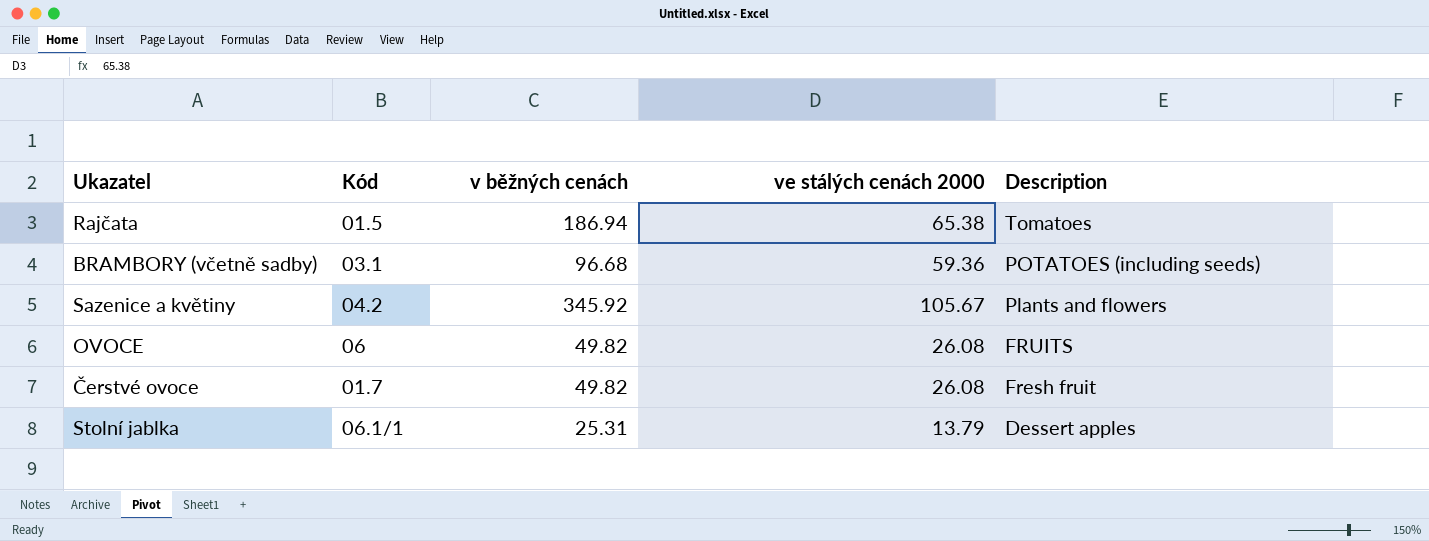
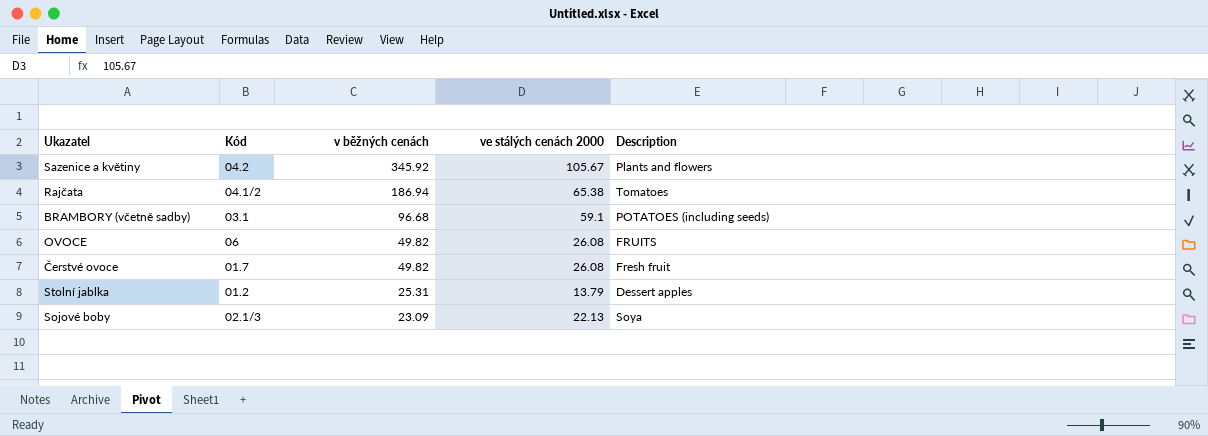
row order: Description descending -> v běžných cenách descending
Rajčata | Kód: 01.5 -> 04.1/2
BRAMBORY (včetně sadby) | ve stálých cenách 2000: 59.36 -> 59.1
Stolní jablka | Kód: 06.1/1 -> 01.2
row Sojové boby: none -> 02.1/3 | 23.09 | 22.13 | Soya

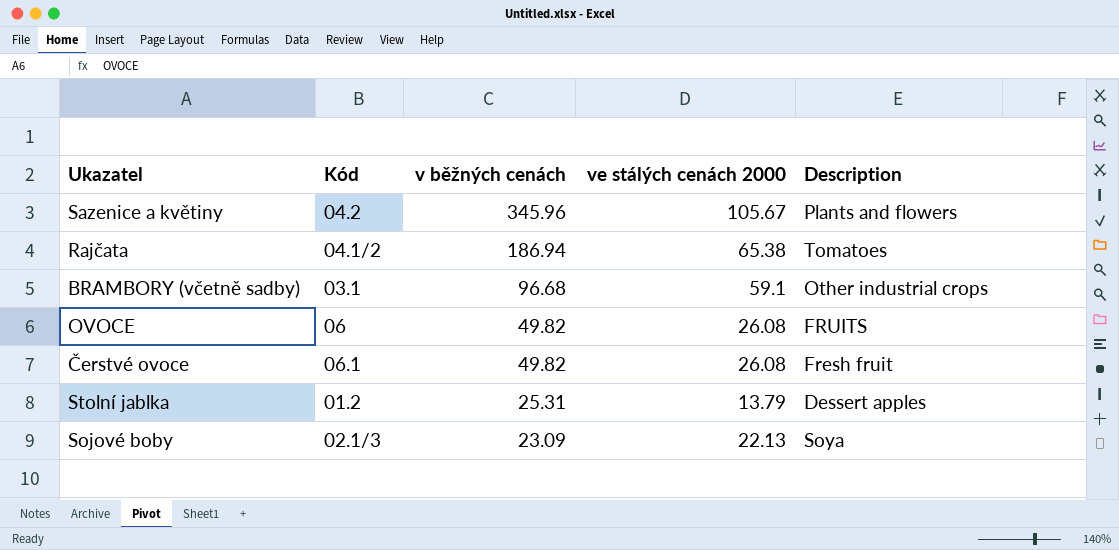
Sazenice a květiny | v běžných cenách: 345.92 -> 345.96
BRAMBORY (včetně sadby) | Description: POTATOES (including seeds) -> Other industrial crops
Čerstvé ovoce | Kód: 01.7 -> 06.1

